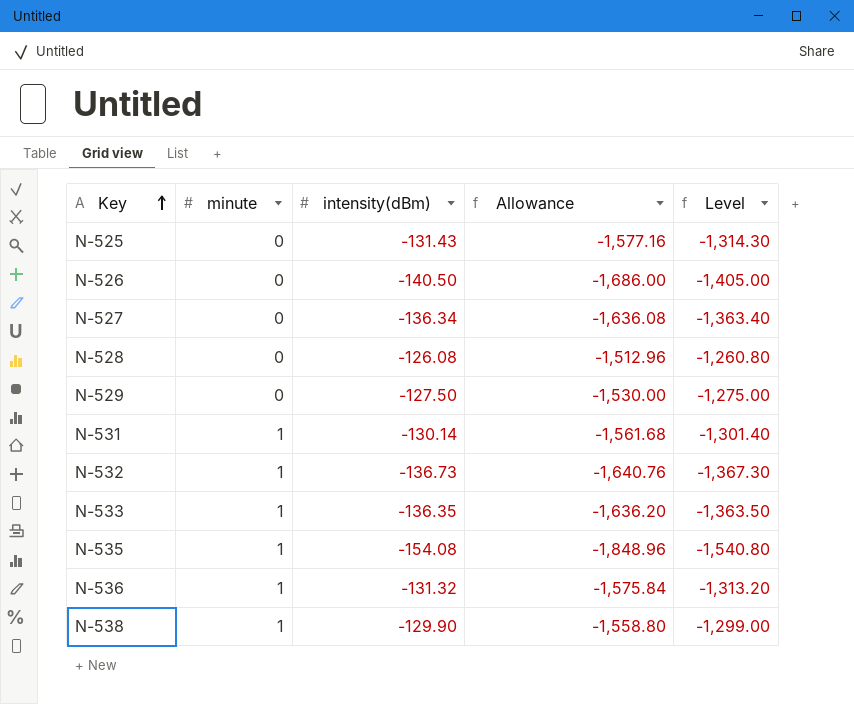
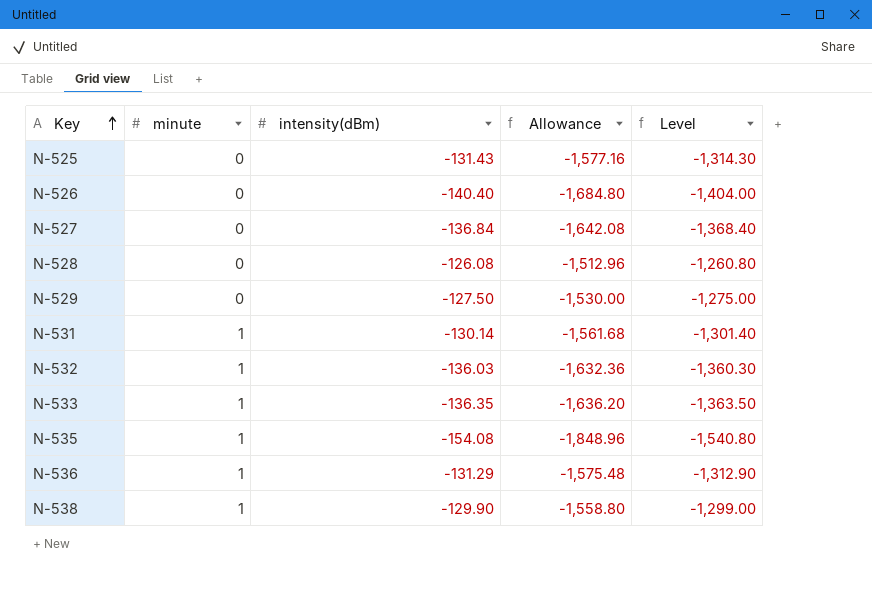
N-526 | intensity(dBm): -140.50 -> -140.40
N-526 | Allowance: -1,686.00 -> -1,684.80
N-526 | Level: -1,405.00 -> -1,404.00
N-527 | intensity(dBm): -136.34 -> -136.84
N-527 | Allowance: -1,636.08 -> -1,642.08
N-527 | Level: -1,363.40 -> -1,368.40
N-532 | intensity(dBm): -136.73 -> -136.03
N-532 | Allowance: -1,640.76 -> -1,632.36
N-532 | Level: -1,367.30 -> -1,360.30
N-536 | intensity(dBm): -131.32 -> -131.29
N-536 | Allowance: -1,575.84 -> -1,575.48
N-536 | Level: -1,313.20 -> -1,312.90

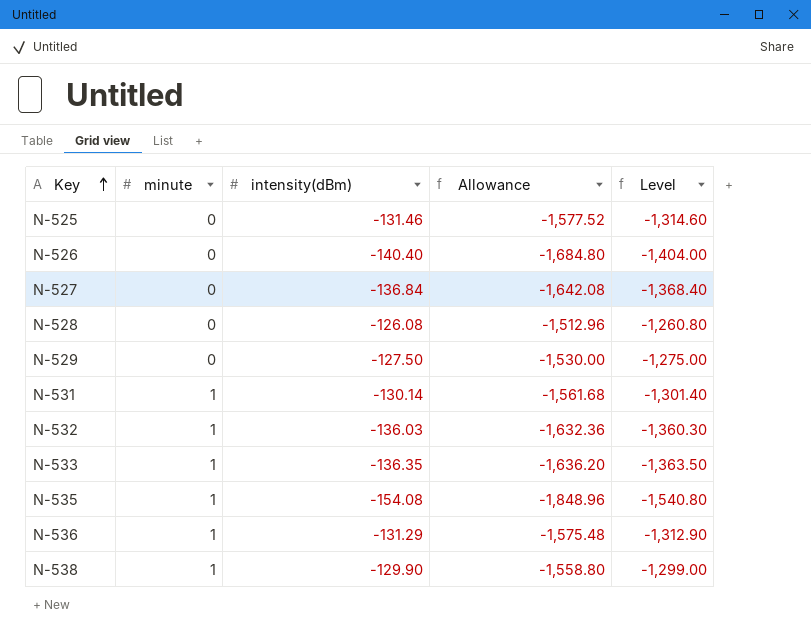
N-525 | intensity(dBm): -131.43 -> -131.46
N-525 | Allowance: -1,577.16 -> -1,577.52
N-525 | Level: -1,314.30 -> -1,314.60

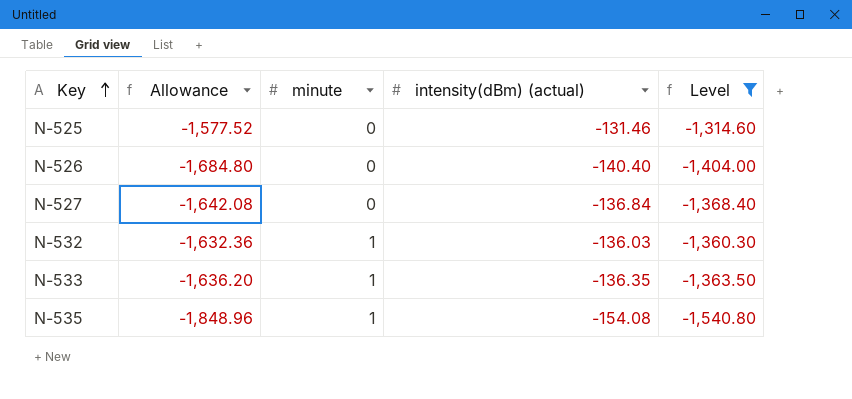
filter: none -> Level <= -1,314.60
column Allowance | position: 4 -> 2
column name: intensity(dBm) -> intensity(dBm) (actual)

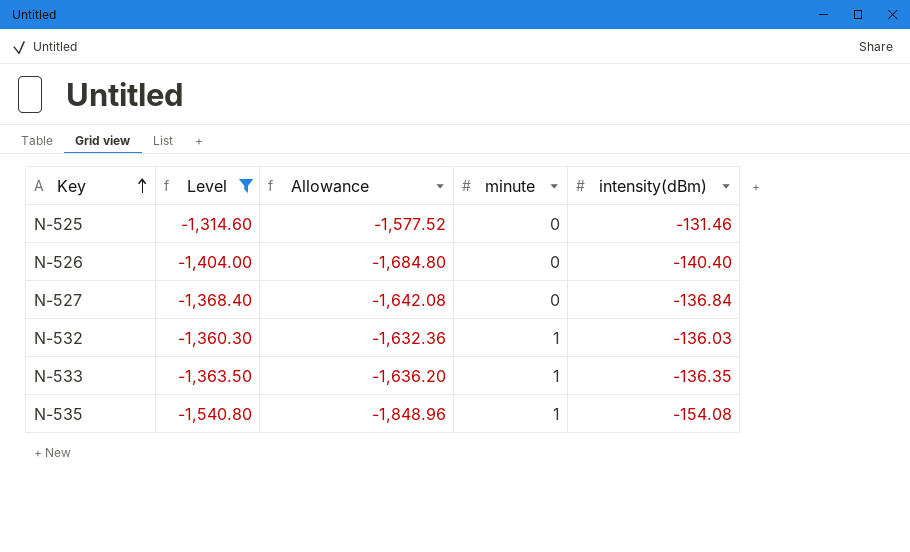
column Level | position: 5 -> 2
column name: intensity(dBm) (actual) -> intensity(dBm)

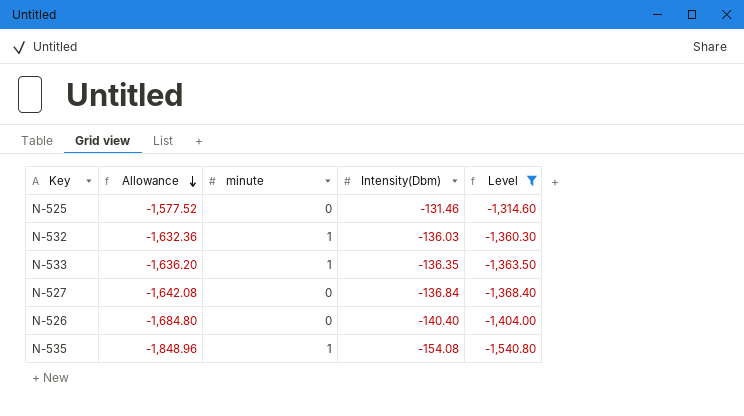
row order: Key ascending -> Allowance descending
column name: intensity(dBm) -> Intensity(Dbm)
column Level | position: 2 -> 5

